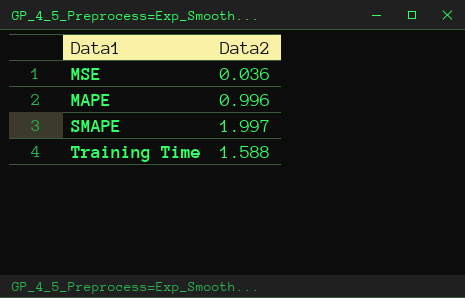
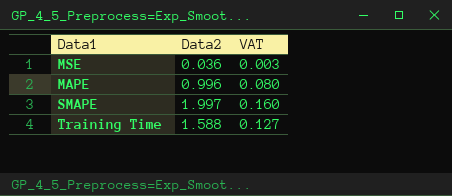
column VAT | formula: none -> [Data2] * 0.08

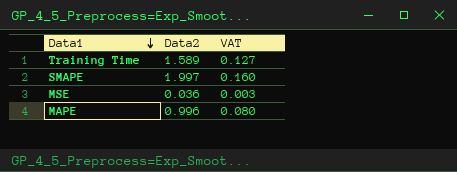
row order: none -> Data1 descending
Training Time | Data2: 1.588 -> 1.589

